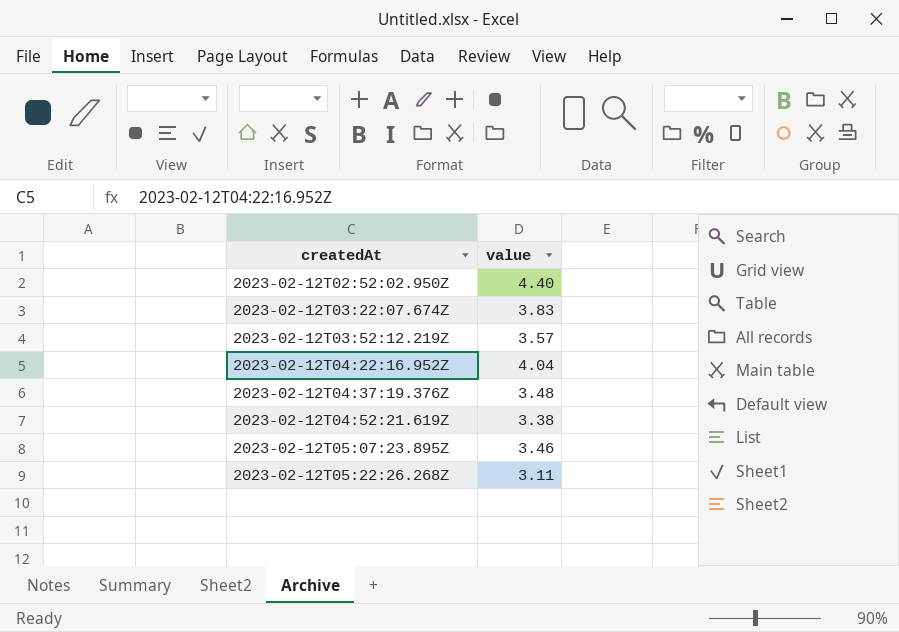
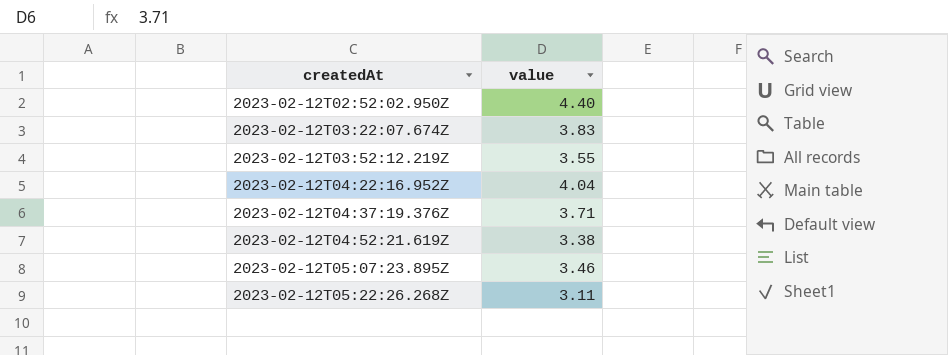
2023-02-12T03:52:12.219Z | value: 3.57 -> 3.55
2023-02-12T04:37:19.376Z | value: 3.48 -> 3.71

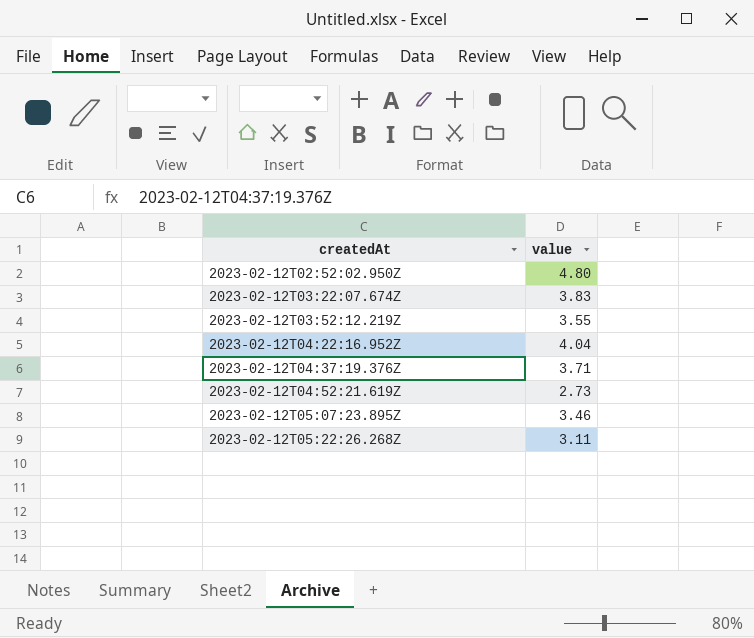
2023-02-12T02:52:02.950Z | value: 4.40 -> 4.80
2023-02-12T04:52:21.619Z | value: 3.38 -> 2.73

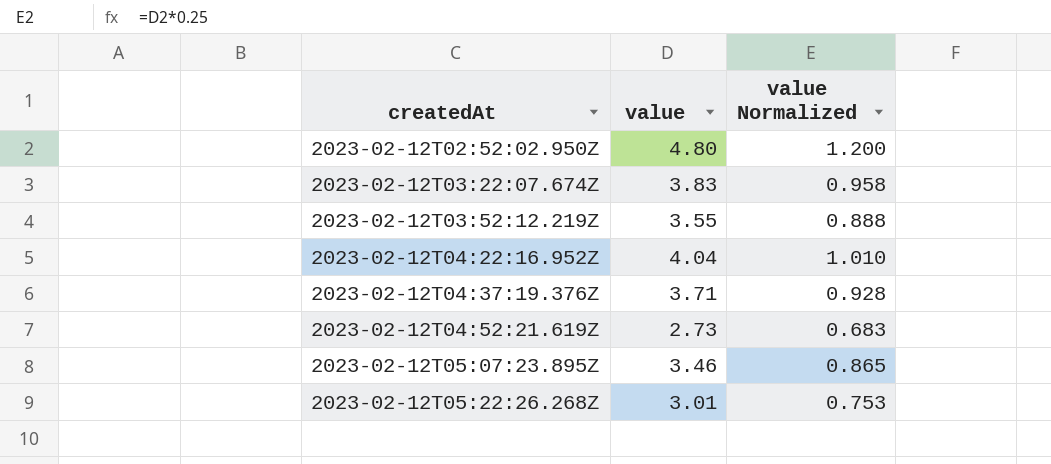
column value Normalized | formula: none -> [value] * 0.25
2023-02-12T05:22:26.268Z | value: 3.11 -> 3.01

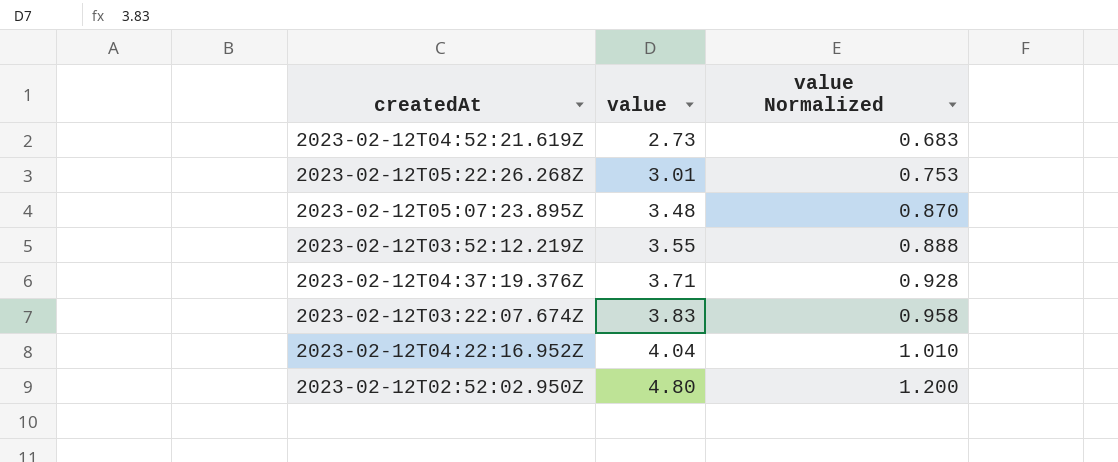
row order: createdAt ascending -> value ascending
2023-02-12T05:07:23.895Z | value: 3.46 -> 3.48
2023-02-12T05:07:23.895Z | value Normalized: 0.865 -> 0.870

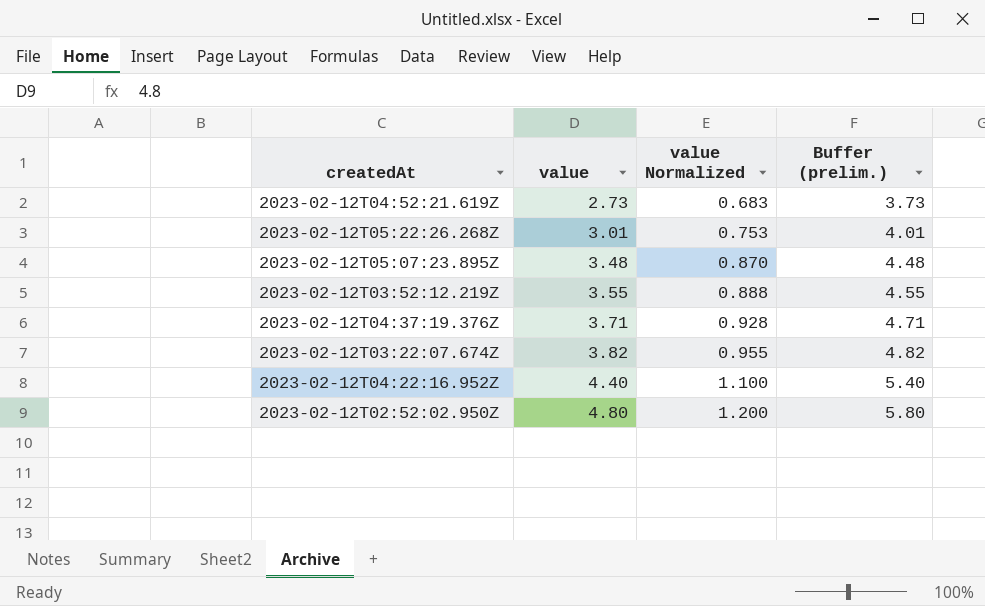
column Buffer (prelim.) | formula: none -> [value] + 1
2023-02-12T03:22:07.674Z | value: 3.83 -> 3.82
2023-02-12T03:22:07.674Z | value Normalized: 0.958 -> 0.955
2023-02-12T04:22:16.952Z | value: 4.04 -> 4.40
2023-02-12T04:22:16.952Z | value Normalized: 1.010 -> 1.100

